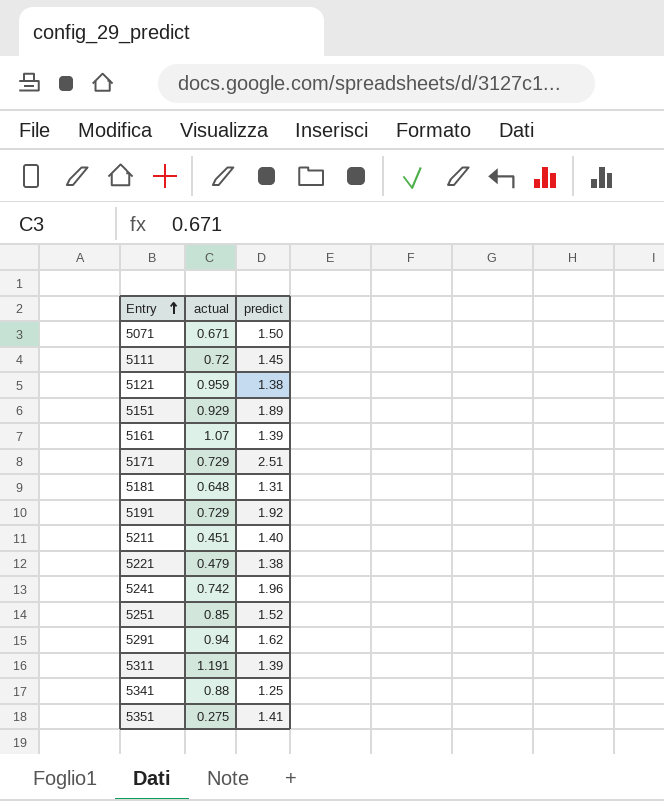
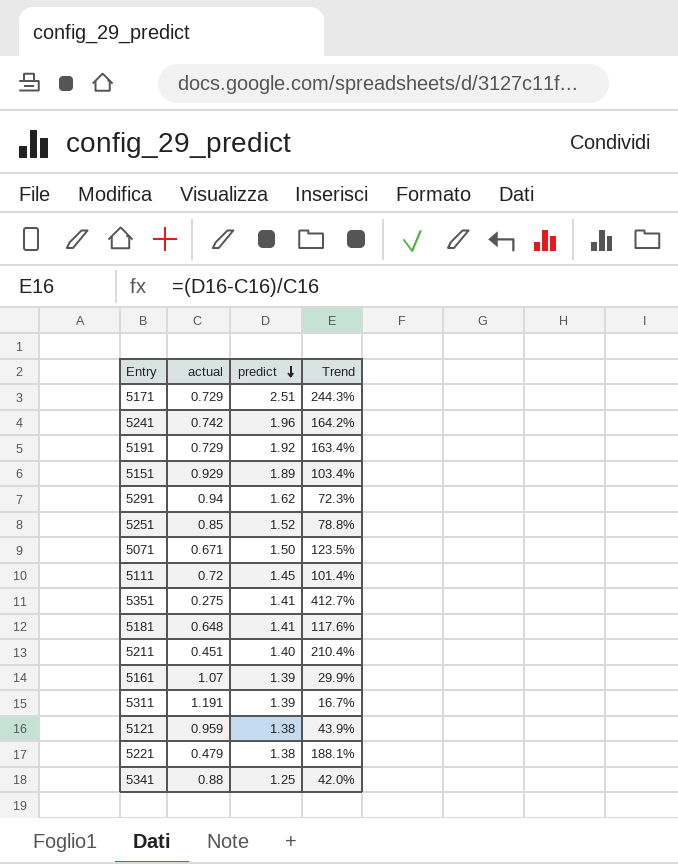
row order: Entry ascending -> predict descending
column Trend | formula: none -> ([predict] - [actual]) / [actual]
5181 | predict: 1.31 -> 1.41

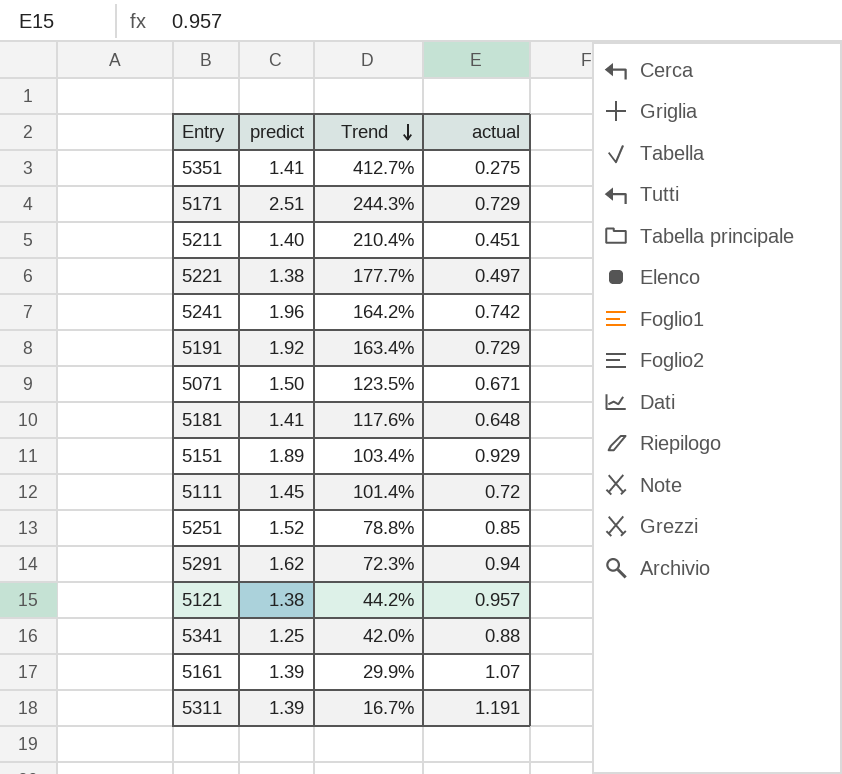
row order: predict descending -> Trend descending
column actual | position: 2 -> 4
5221 | Trend: 188.1% -> 177.7%
5221 | actual: 0.479 -> 0.497
5121 | Trend: 43.9% -> 44.2%
5121 | actual: 0.959 -> 0.957

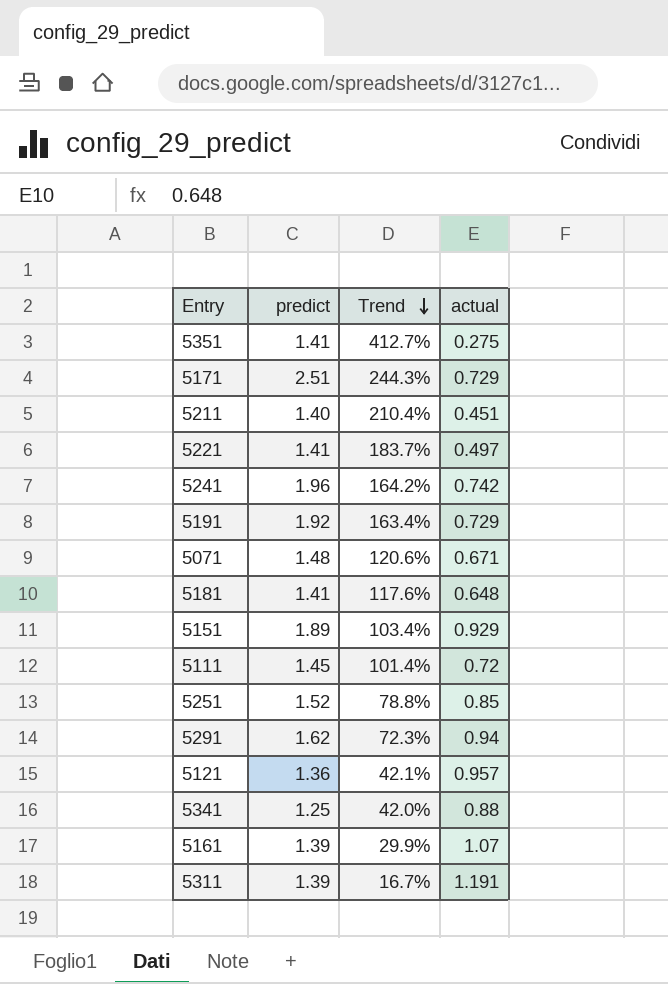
5221 | predict: 1.38 -> 1.41
5221 | Trend: 177.7% -> 183.7%
5071 | predict: 1.50 -> 1.48
5071 | Trend: 123.5% -> 120.6%
5121 | predict: 1.38 -> 1.36
5121 | Trend: 44.2% -> 42.1%

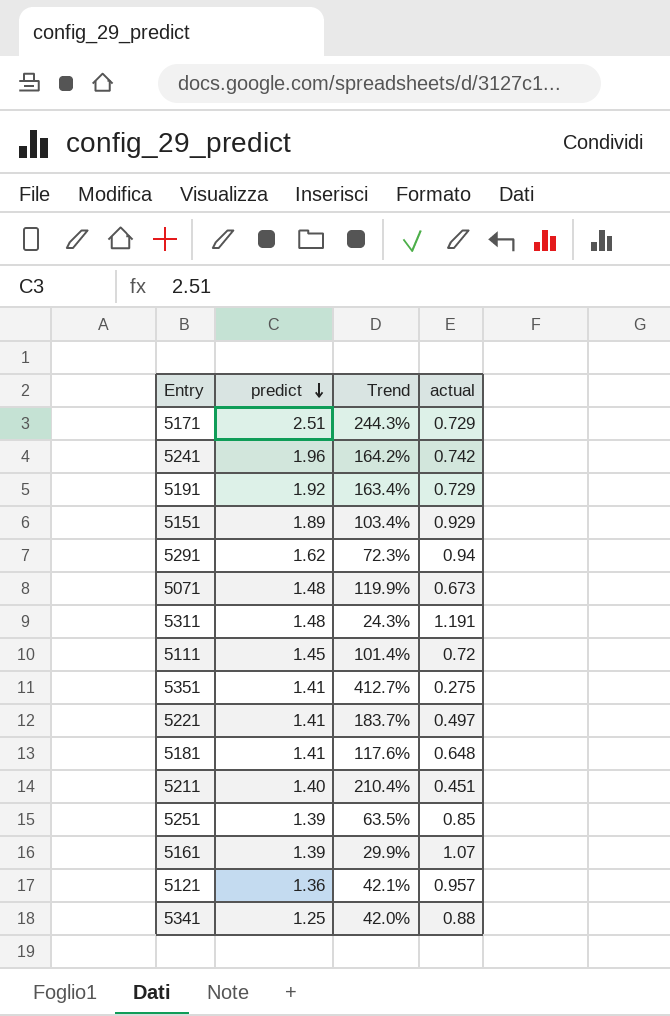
row order: Trend descending -> predict descending
5071 | Trend: 120.6% -> 119.9%
5071 | actual: 0.671 -> 0.673
5311 | predict: 1.39 -> 1.48
5311 | Trend: 16.7% -> 24.3%
5251 | predict: 1.52 -> 1.39
5251 | Trend: 78.8% -> 63.5%

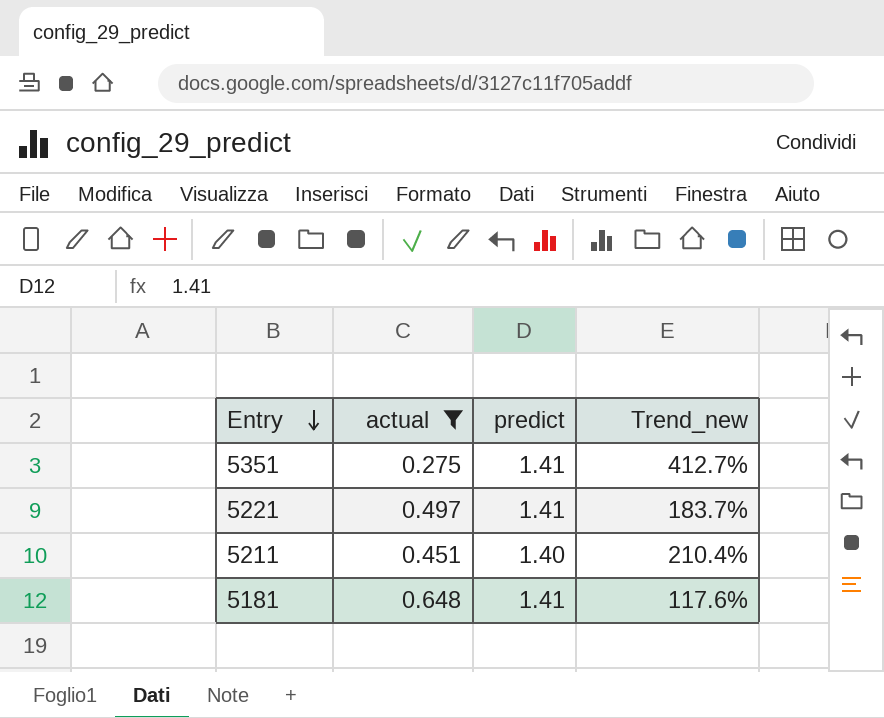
filter: none -> actual <= 0.648
row order: predict descending -> Entry descending
column actual | position: 4 -> 2
column name: Trend -> Trend_new

